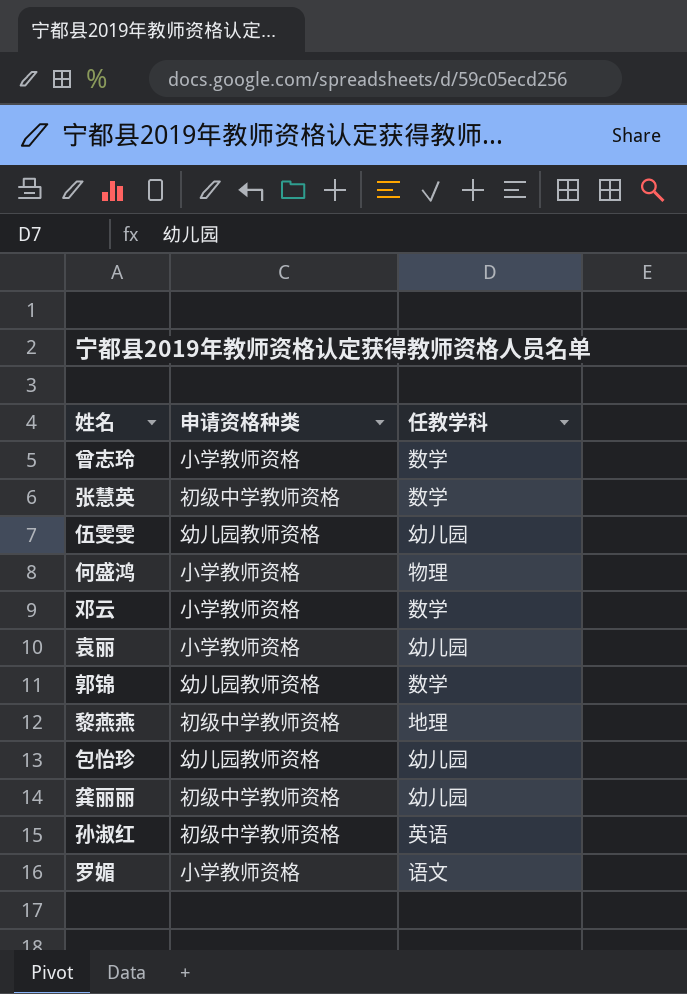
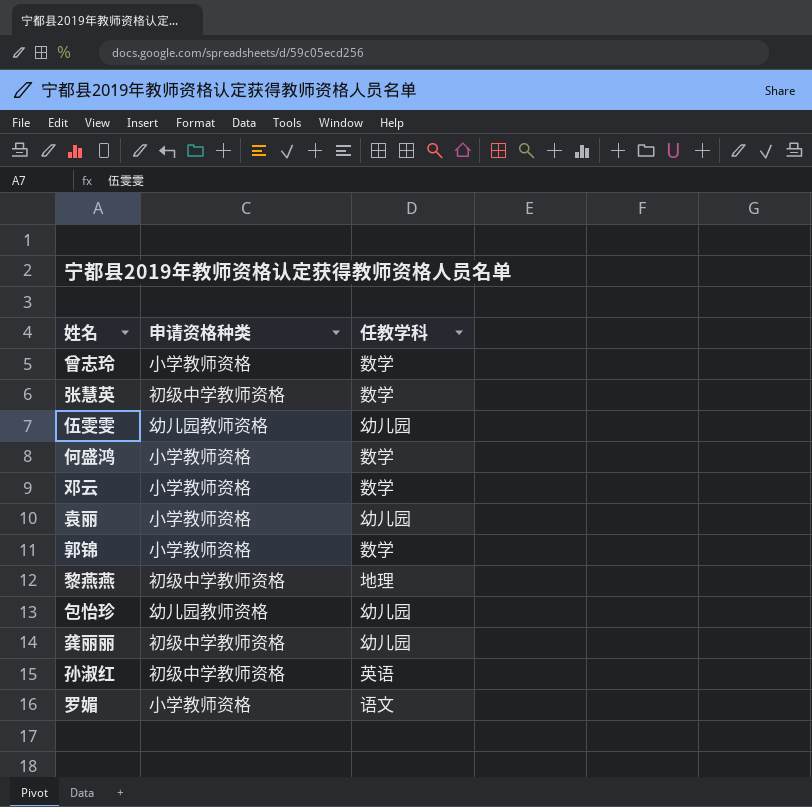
何盛鸿 | 任教学科: 物理 -> 数学
郭锦 | 申请资格种类: 幼儿园教师资格 -> 小学教师资格

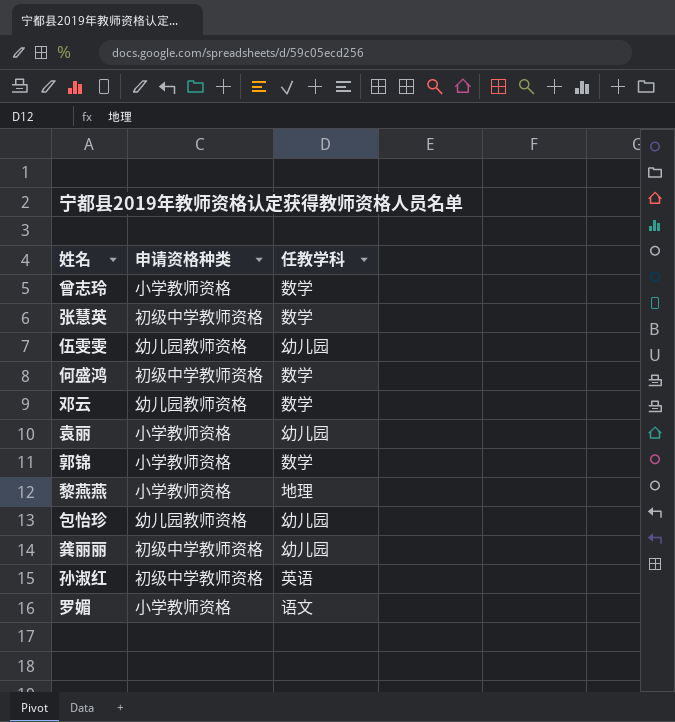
何盛鸿 | 申请资格种类: 小学教师资格 -> 初级中学教师资格
邓云 | 申请资格种类: 小学教师资格 -> 幼儿园教师资格
黎燕燕 | 申请资格种类: 初级中学教师资格 -> 小学教师资格

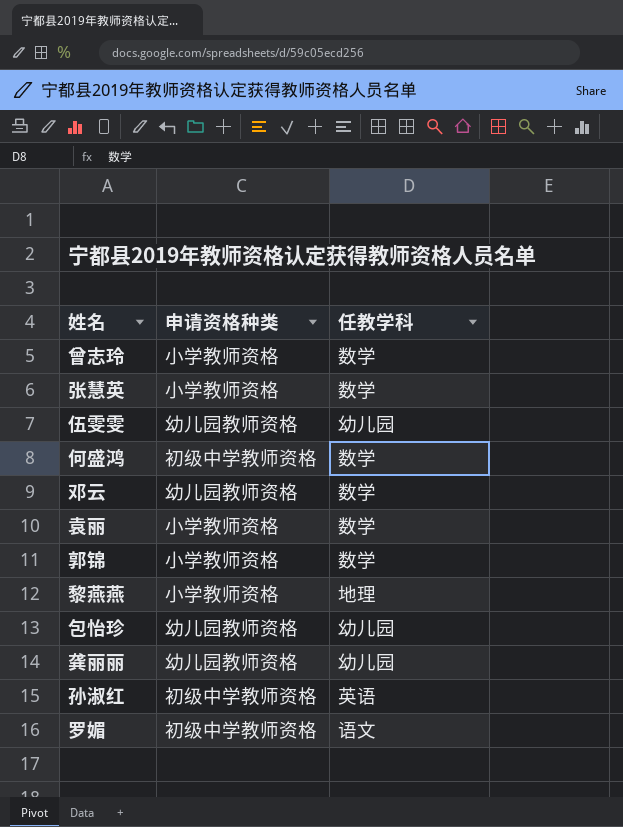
张慧英 | 申请资格种类: 初级中学教师资格 -> 小学教师资格
袁丽 | 任教学科: 幼儿园 -> 数学
龚丽丽 | 申请资格种类: 初级中学教师资格 -> 幼儿园教师资格
罗媚 | 申请资格种类: 小学教师资格 -> 初级中学教师资格

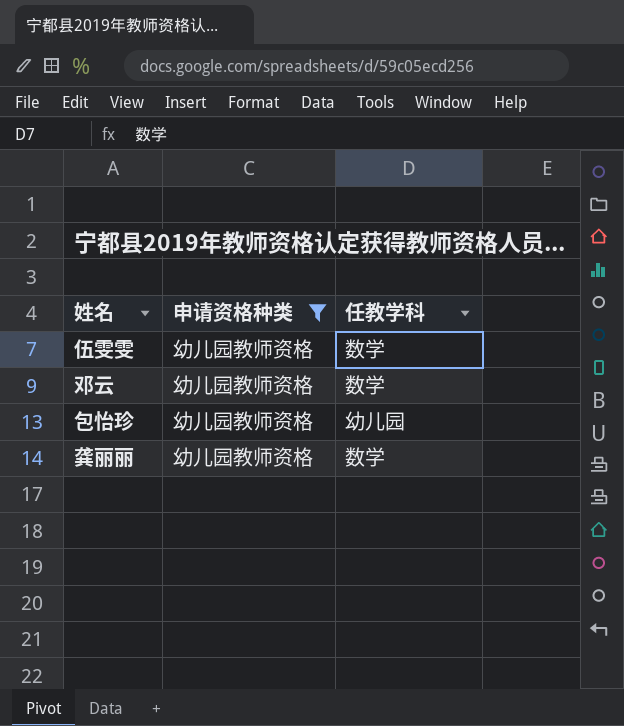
filter: none -> 申请资格种类 = 幼儿园教师资格
伍雯雯 | 任教学科: 幼儿园 -> 数学
龚丽丽 | 任教学科: 幼儿园 -> 数学

